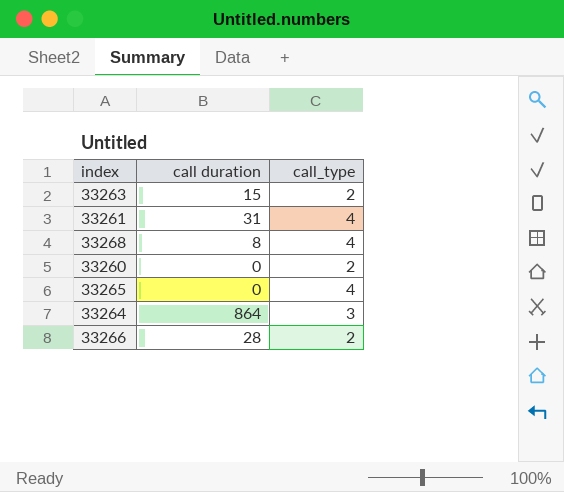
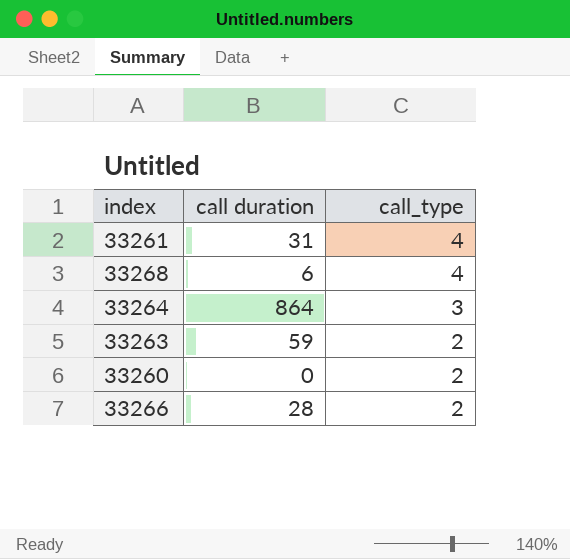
row order: none -> call_type descending
row 33265: 0 | 4 -> none
33268 | call duration: 8 -> 6
33263 | call duration: 15 -> 59

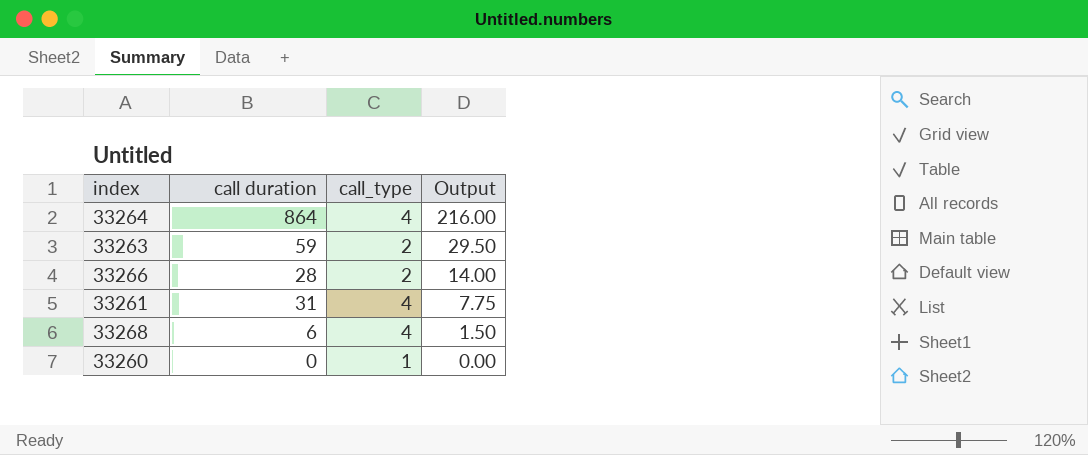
row order: call_type descending -> Output descending
column Output | formula: none -> [call duration] / [call_type]
33264 | call_type: 3 -> 4
33260 | call_type: 2 -> 1

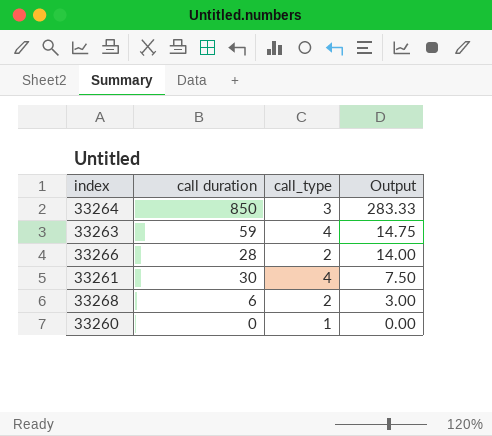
33264 | call duration: 864 -> 850
33264 | call_type: 4 -> 3
33264 | Output: 216.00 -> 283.33
33263 | call_type: 2 -> 4
33263 | Output: 29.50 -> 14.75
33261 | call duration: 31 -> 30
33261 | Output: 7.75 -> 7.50
33268 | call_type: 4 -> 2
33268 | Output: 1.50 -> 3.00

